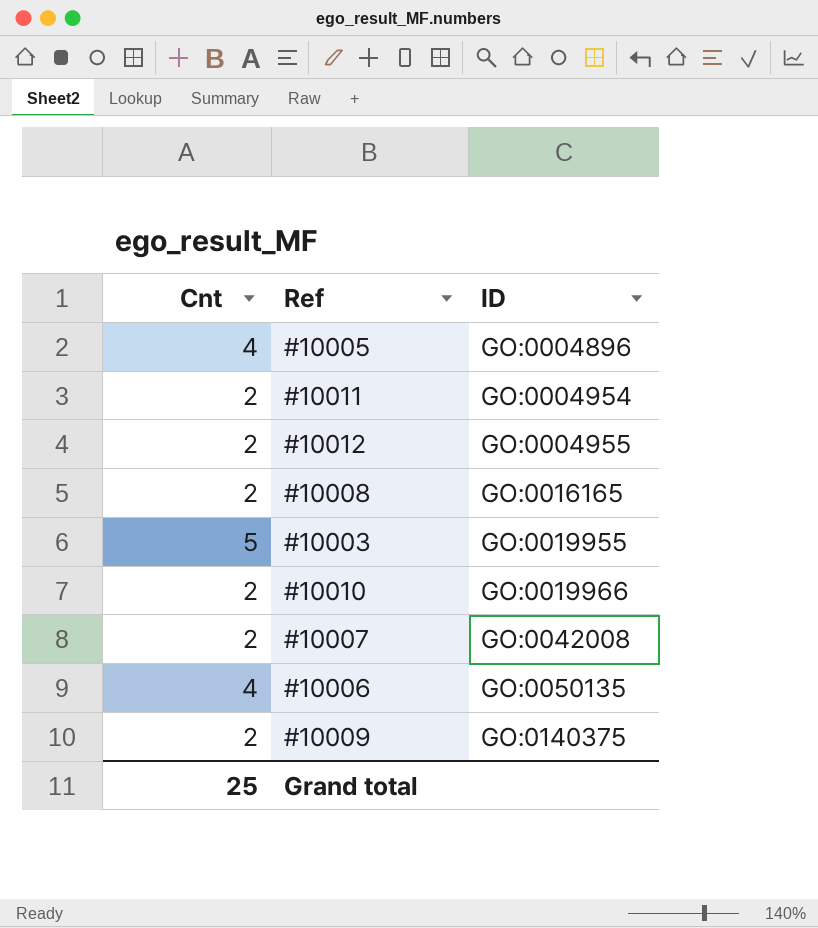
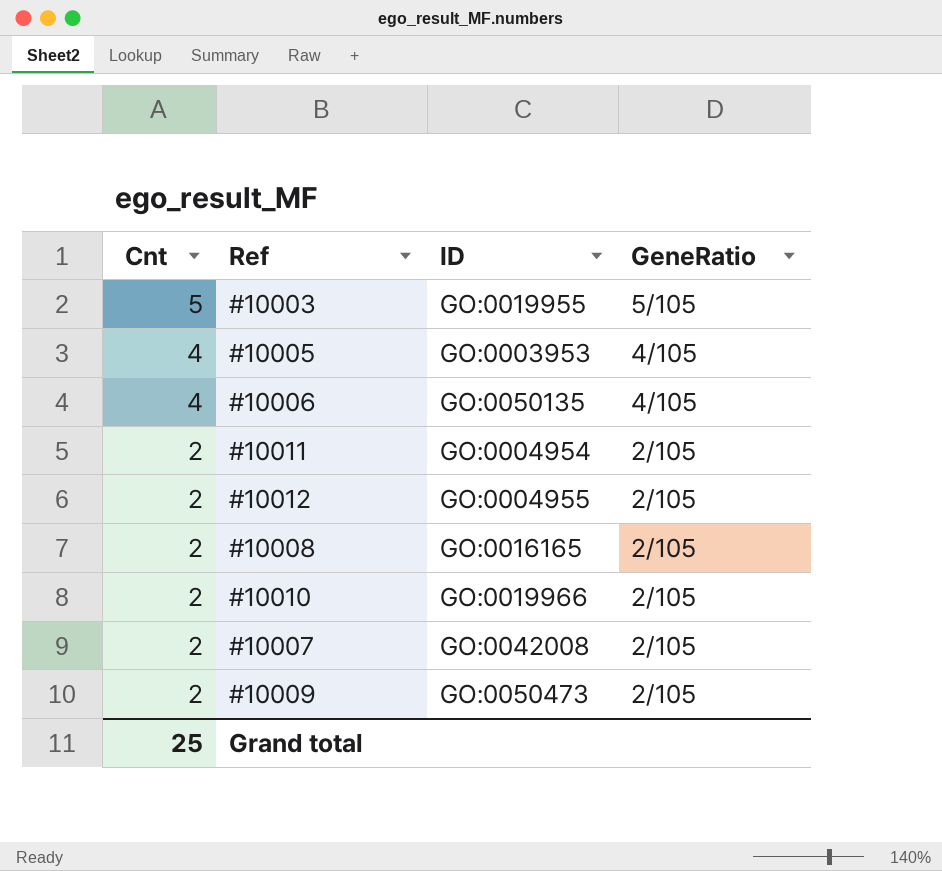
row order: ID ascending -> Cnt descending
column GeneRatio | position: none -> 4
#10005 | ID: GO:0004896 -> GO:0003953
#10009 | ID: GO:0140375 -> GO:0050473

